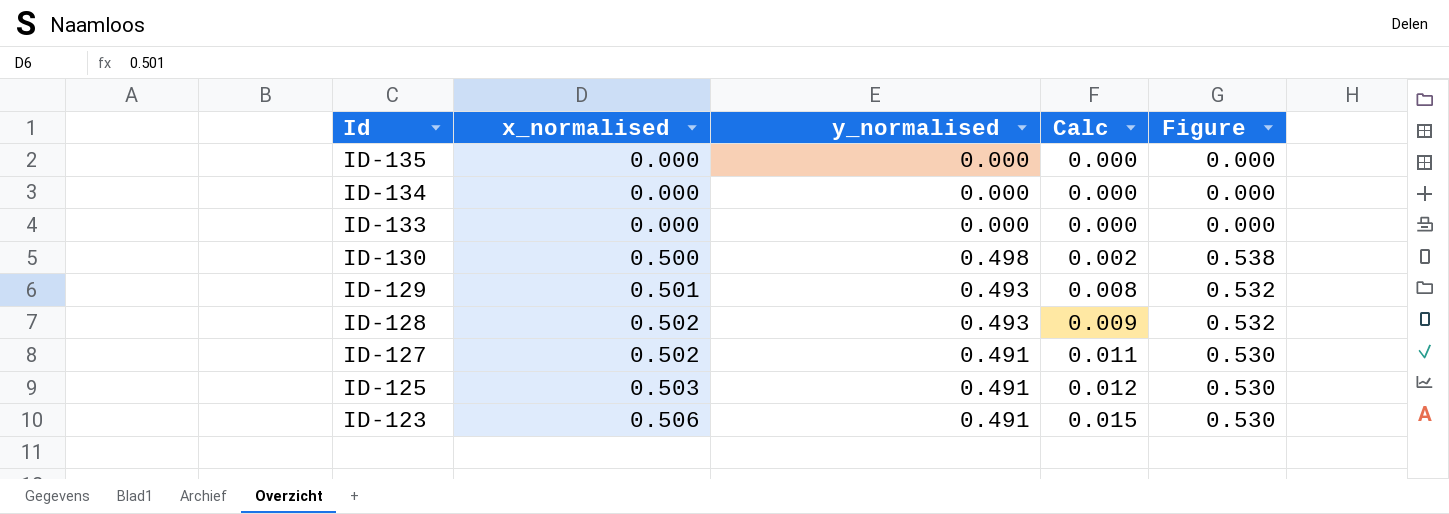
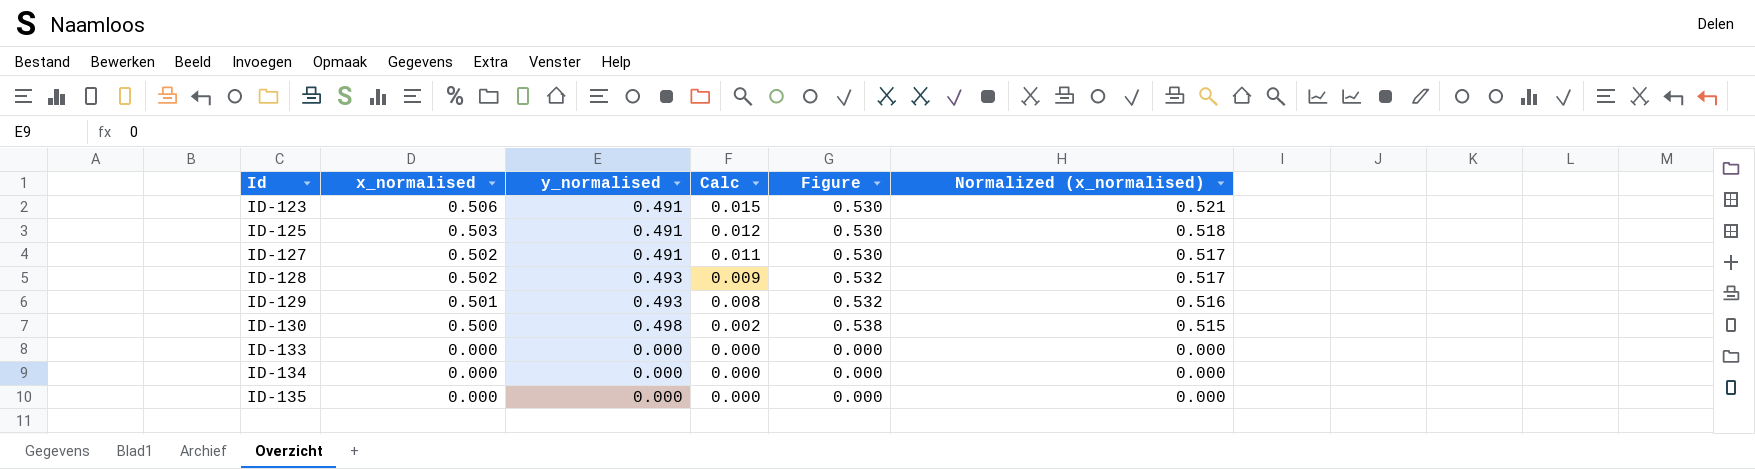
row order: Id descending -> Id ascending
column Normalized (x_normalised) | formula: none -> [x_normalised] * 1.03

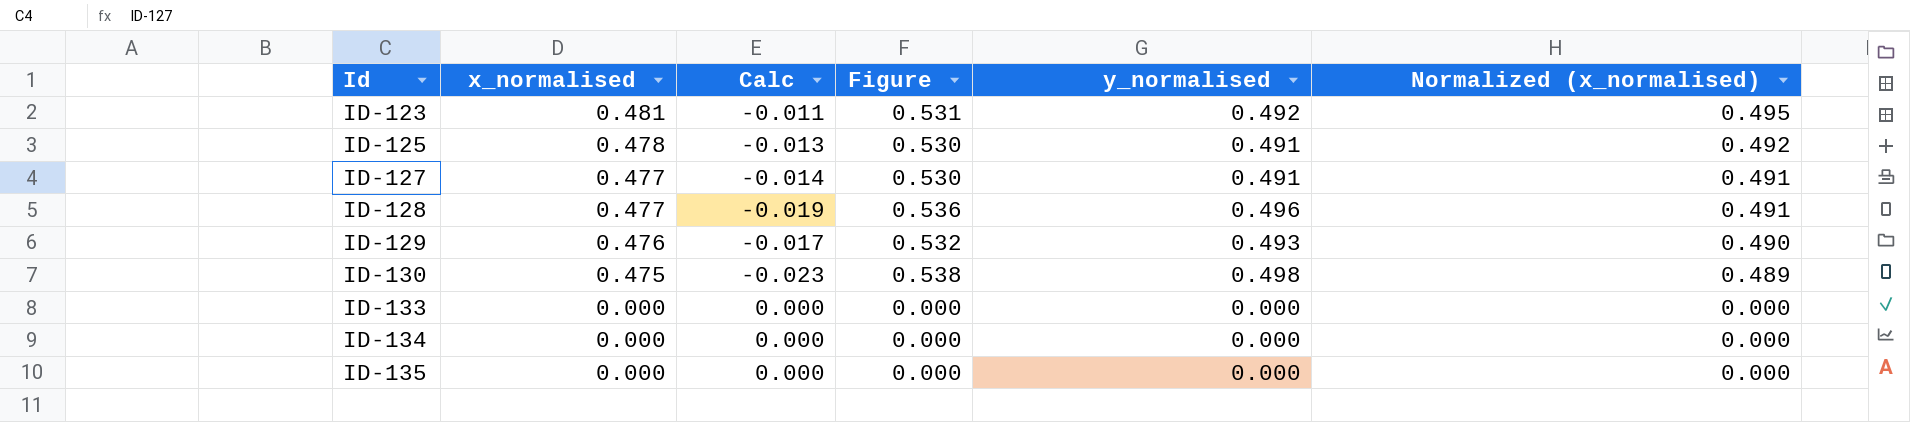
column y_normalised | position: 3 -> 5
ID-123 | x_normalised: 0.506 -> 0.481
ID-123 | Calc: 0.015 -> -0.011
ID-123 | Figure: 0.530 -> 0.531
ID-123 | y_normalised: 0.491 -> 0.492
ID-123 | Normalized (x_normalised): 0.521 -> 0.495
ID-125 | x_normalised: 0.503 -> 0.478
ID-125 | Calc: 0.012 -> -0.013
ID-125 | Normalized (x_normalised): 0.518 -> 0.492
ID-127 | x_normalised: 0.502 -> 0.477
ID-127 | Calc: 0.011 -> -0.014
ID-127 | Normalized (x_normalised): 0.517 -> 0.491
ID-128 | x_normalised: 0.502 -> 0.477
ID-128 | Calc: 0.009 -> -0.019
ID-128 | Figure: 0.532 -> 0.536
ID-128 | y_normalised: 0.493 -> 0.496
ID-128 | Normalized (x_normalised): 0.517 -> 0.491
ID-129 | x_normalised: 0.501 -> 0.476
ID-129 | Calc: 0.008 -> -0.017
ID-129 | Normalized (x_normalised): 0.516 -> 0.490
ID-130 | x_normalised: 0.500 -> 0.475
ID-130 | Calc: 0.002 -> -0.023
ID-130 | Normalized (x_normalised): 0.515 -> 0.489

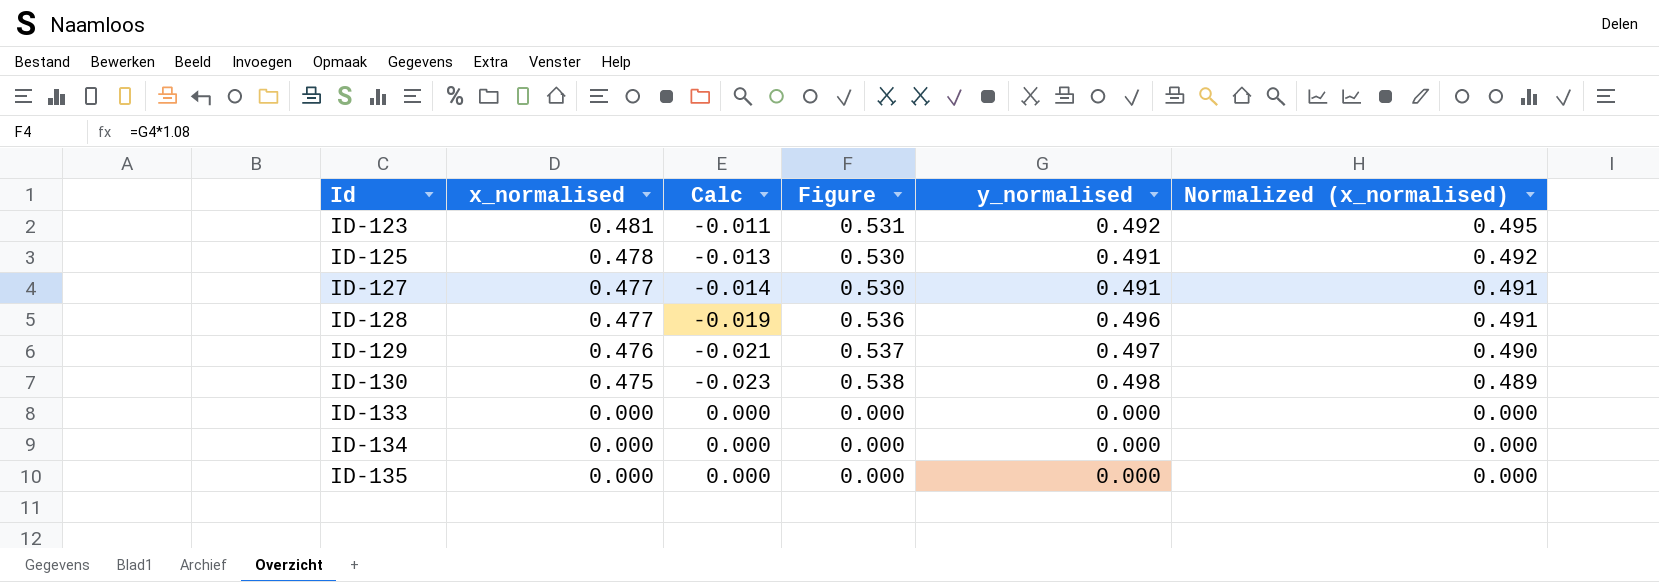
ID-129 | Calc: -0.017 -> -0.021
ID-129 | Figure: 0.532 -> 0.537
ID-129 | y_normalised: 0.493 -> 0.497

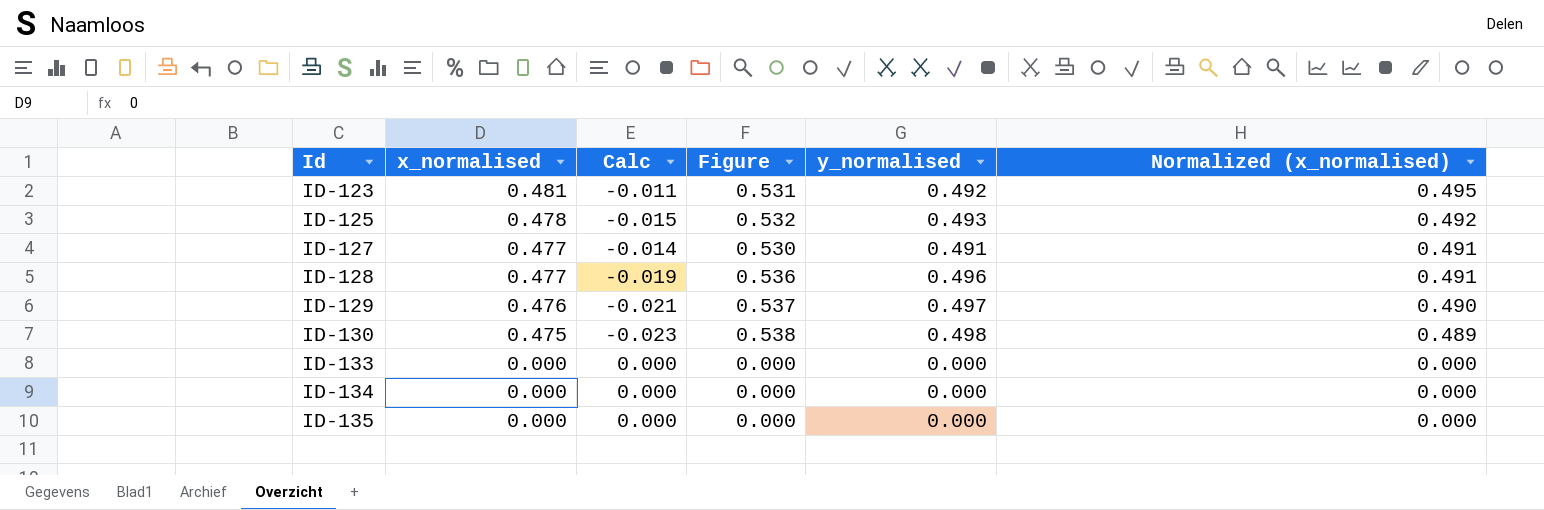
ID-125 | Calc: -0.013 -> -0.015
ID-125 | Figure: 0.530 -> 0.532
ID-125 | y_normalised: 0.491 -> 0.493

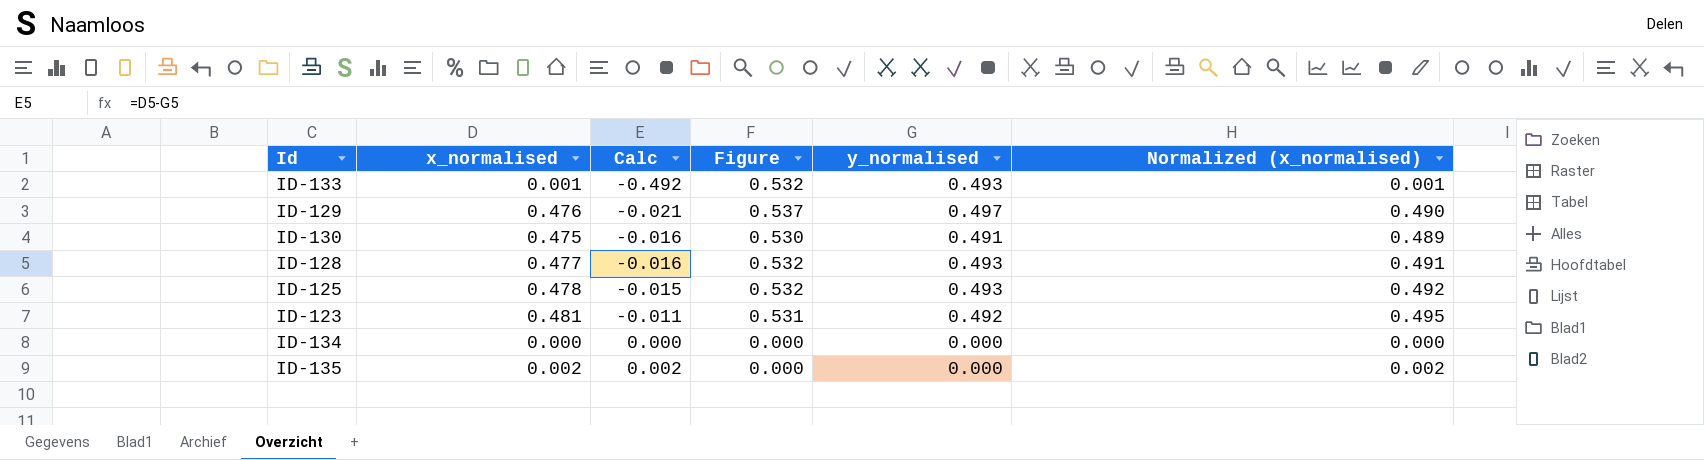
row order: Id ascending -> Calc ascending
row ID-127: 0.477 | -0.014 | 0.530 | 0.491 | 0.491 -> none
ID-133 | x_normalised: 0.000 -> 0.001
ID-133 | Calc: 0.000 -> -0.492
ID-133 | Figure: 0.000 -> 0.532
ID-133 | y_normalised: 0.000 -> 0.493
ID-133 | Normalized (x_normalised): 0.000 -> 0.001
ID-130 | Calc: -0.023 -> -0.016
ID-130 | Figure: 0.538 -> 0.530
ID-130 | y_normalised: 0.498 -> 0.491
ID-128 | Calc: -0.019 -> -0.016
ID-128 | Figure: 0.536 -> 0.532
ID-128 | y_normalised: 0.496 -> 0.493
ID-135 | x_normalised: 0.000 -> 0.002
ID-135 | Calc: 0.000 -> 0.002
ID-135 | Normalized (x_normalised): 0.000 -> 0.002

